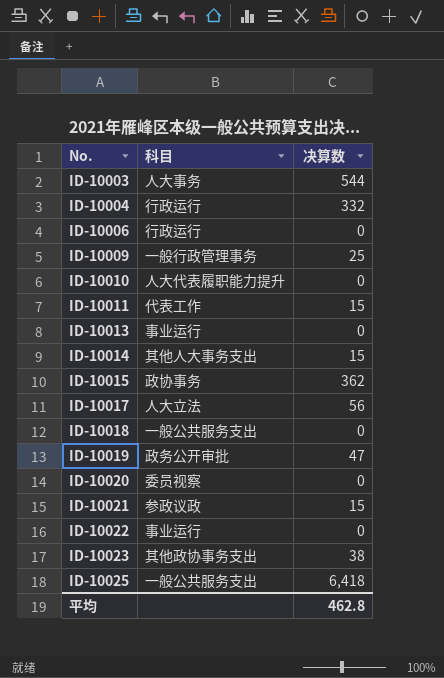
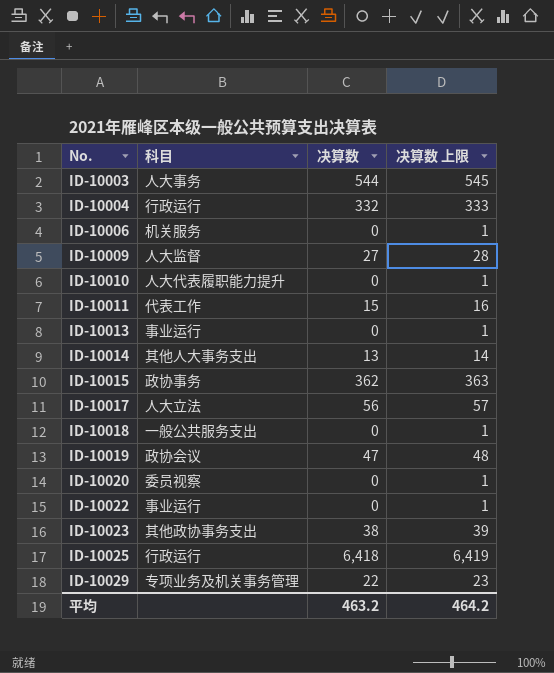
column 决算数 上限 | formula: none -> [决算数] + 1
row ID-10021: 参政议政 | 15 -> none
ID-10006 | 科目: 行政运行 -> 机关服务
ID-10009 | 科目: 一般行政管理事务 -> 人大监督
ID-10009 | 决算数: 25 -> 27
ID-10014 | 决算数: 15 -> 13
ID-10019 | 科目: 政务公开审批 -> 政协会议
ID-10025 | 科目: 一般公共服务支出 -> 行政运行
row ID-10029: none -> 专项业务及机关事务管理 | 22 | 23
平均 | 决算数: 462.8 -> 463.2

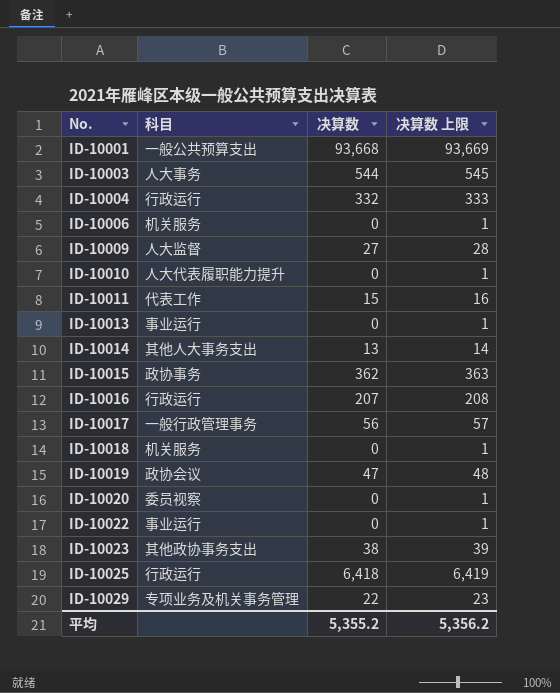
row ID-10001: none -> 一般公共预算支出 | 93,668 | 93,669
row ID-10016: none -> 行政运行 | 207 | 208
ID-10017 | 科目: 人大立法 -> 一般行政管理事务
ID-10018 | 科目: 一般公共服务支出 -> 机关服务
平均 | 决算数: 463.2 -> 5,355.2
平均 | 决算数 上限: 464.2 -> 5,356.2

